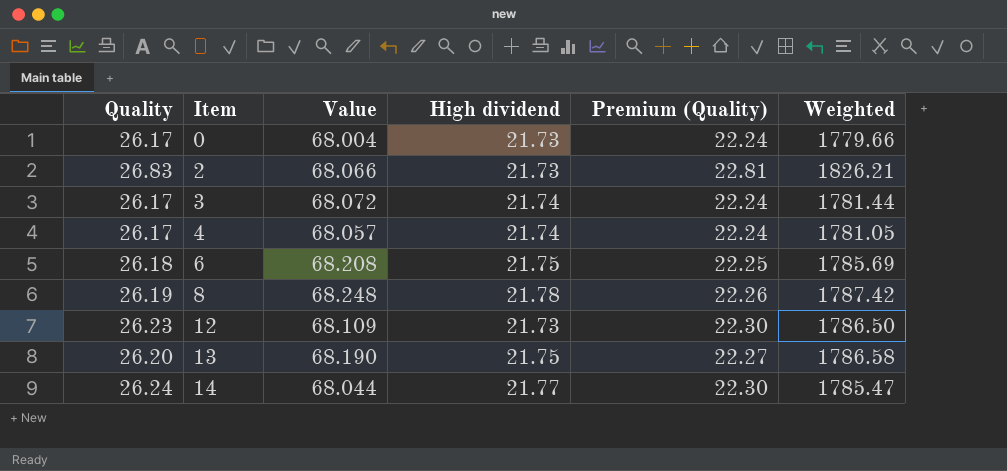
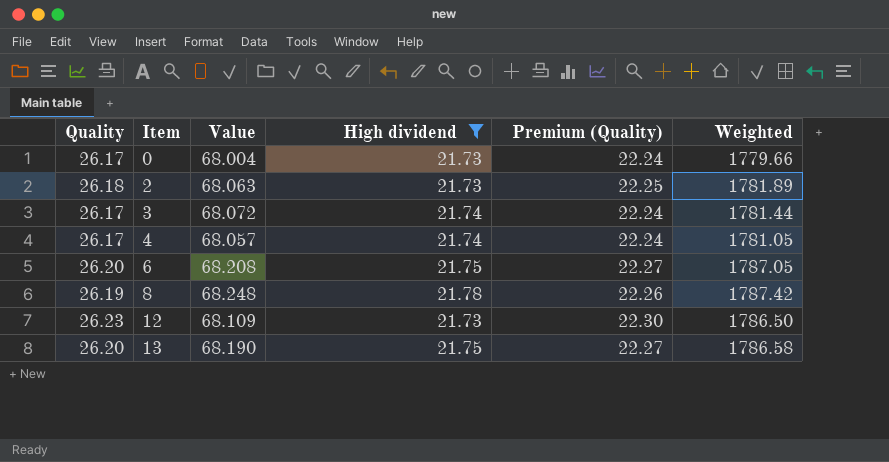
filter: none -> High dividend != 21.77
2 | Quality: 26.83 -> 26.18
2 | Value: 68.066 -> 68.063
2 | Premium (Quality): 22.81 -> 22.25
2 | Weighted: 1826.21 -> 1781.89
6 | Quality: 26.18 -> 26.20
6 | Premium (Quality): 22.25 -> 22.27
6 | Weighted: 1785.69 -> 1787.05

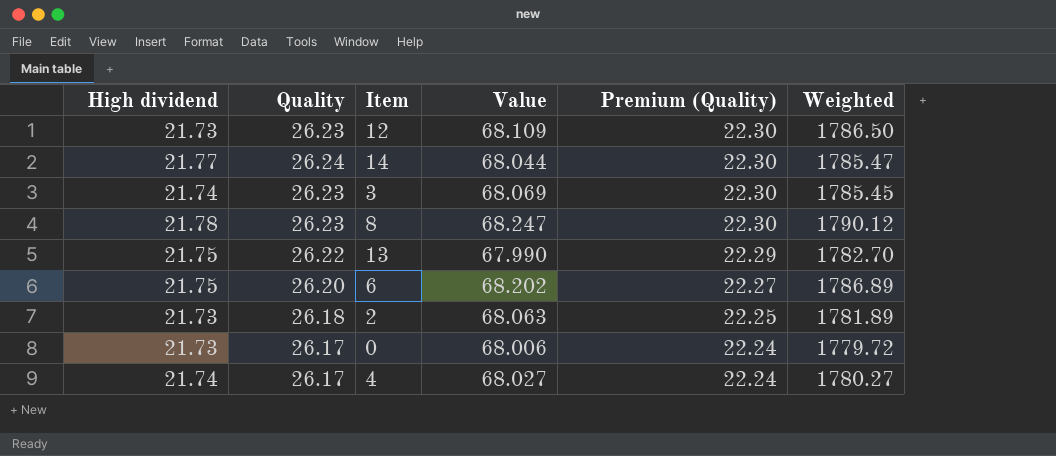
filter: High dividend != 21.77 -> none
row order: Item ascending -> Premium (Quality) descending
column High dividend | position: 4 -> 1
3 | Quality: 26.17 -> 26.23
3 | Value: 68.072 -> 68.069
3 | Premium (Quality): 22.24 -> 22.30
3 | Weighted: 1781.44 -> 1785.45
8 | Quality: 26.19 -> 26.23
8 | Value: 68.248 -> 68.247
8 | Premium (Quality): 22.26 -> 22.30
8 | Weighted: 1787.42 -> 1790.12
13 | Quality: 26.20 -> 26.22
13 | Value: 68.190 -> 67.990
13 | Premium (Quality): 22.27 -> 22.29
13 | Weighted: 1786.58 -> 1782.70
6 | Value: 68.208 -> 68.202
6 | Weighted: 1787.05 -> 1786.89
0 | Value: 68.004 -> 68.006
0 | Weighted: 1779.66 -> 1779.72
4 | Value: 68.057 -> 68.027
4 | Weighted: 1781.05 -> 1780.27

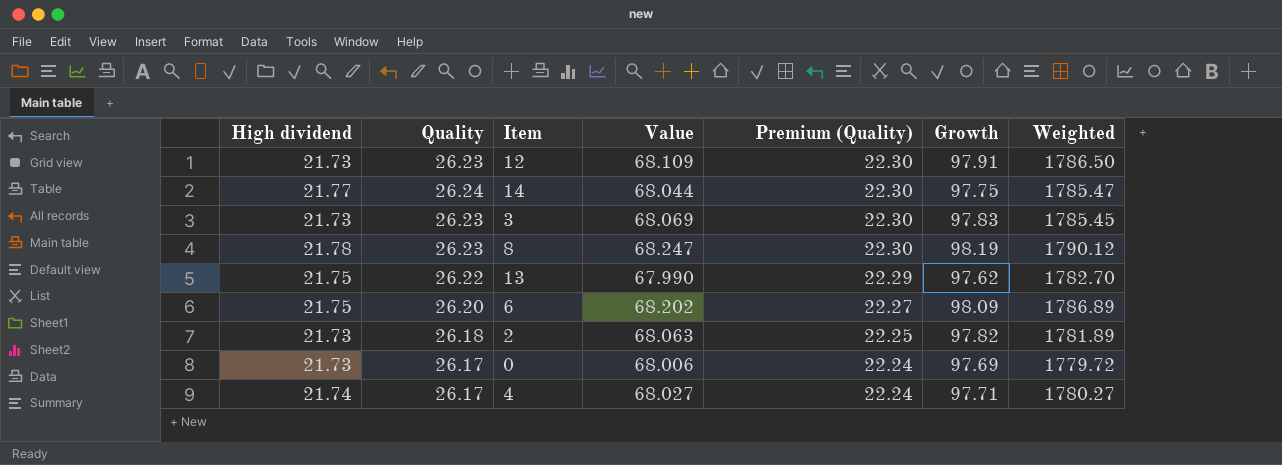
column Growth | position: none -> 6
3 | High dividend: 21.74 -> 21.73

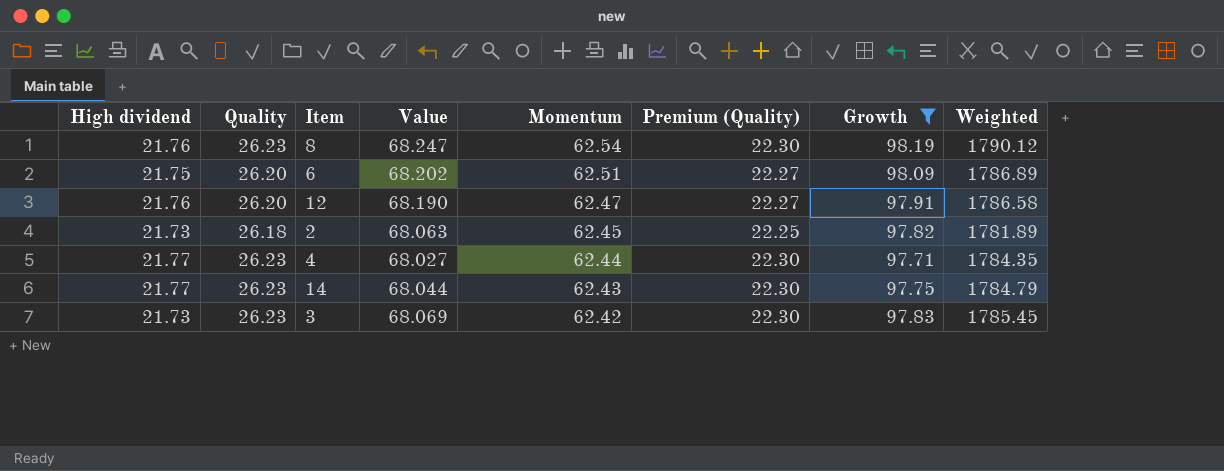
filter: none -> Growth >= 97.71
row order: Premium (Quality) descending -> Momentum descending
column Momentum | position: none -> 5
8 | High dividend: 21.78 -> 21.76
12 | High dividend: 21.73 -> 21.76
12 | Quality: 26.23 -> 26.20
12 | Value: 68.109 -> 68.190
12 | Premium (Quality): 22.30 -> 22.27
12 | Weighted: 1786.50 -> 1786.58
4 | High dividend: 21.74 -> 21.77
4 | Quality: 26.17 -> 26.23
4 | Premium (Quality): 22.24 -> 22.30
4 | Weighted: 1780.27 -> 1784.35
14 | Quality: 26.24 -> 26.23
14 | Weighted: 1785.47 -> 1784.79

